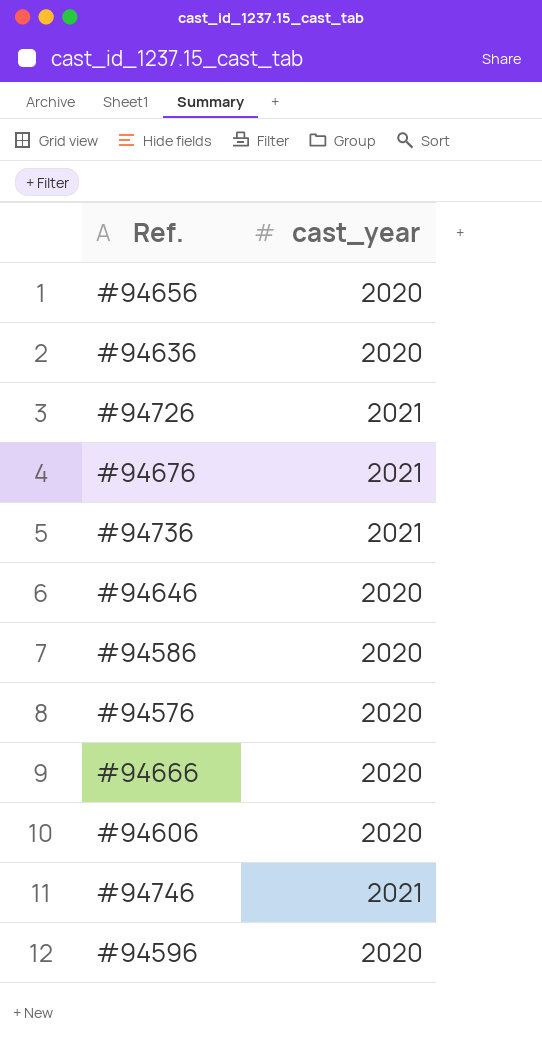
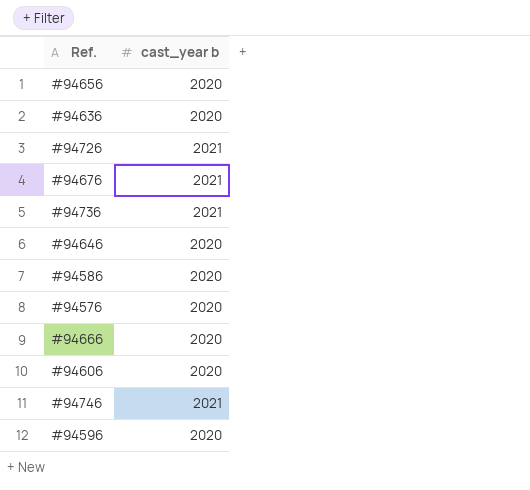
column name: cast_year -> cast_year b

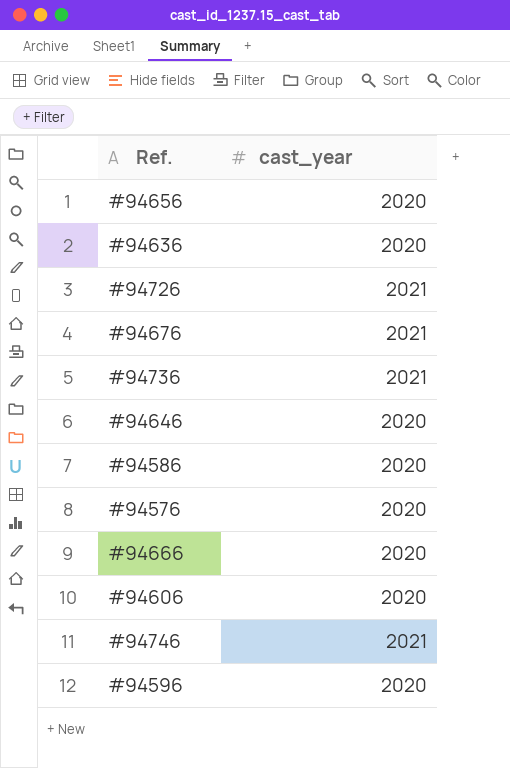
column name: cast_year b -> cast_year

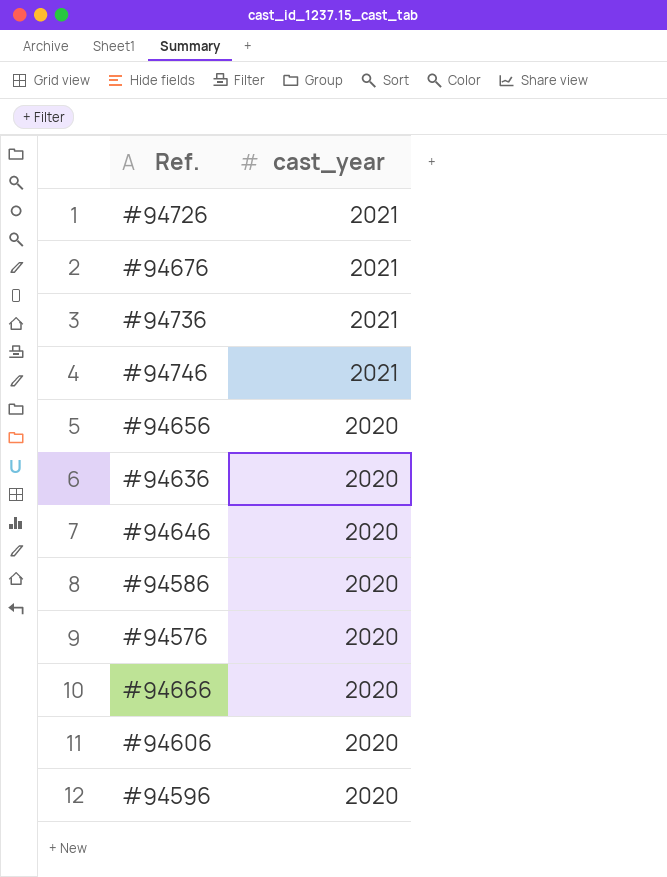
row order: none -> cast_year descending

